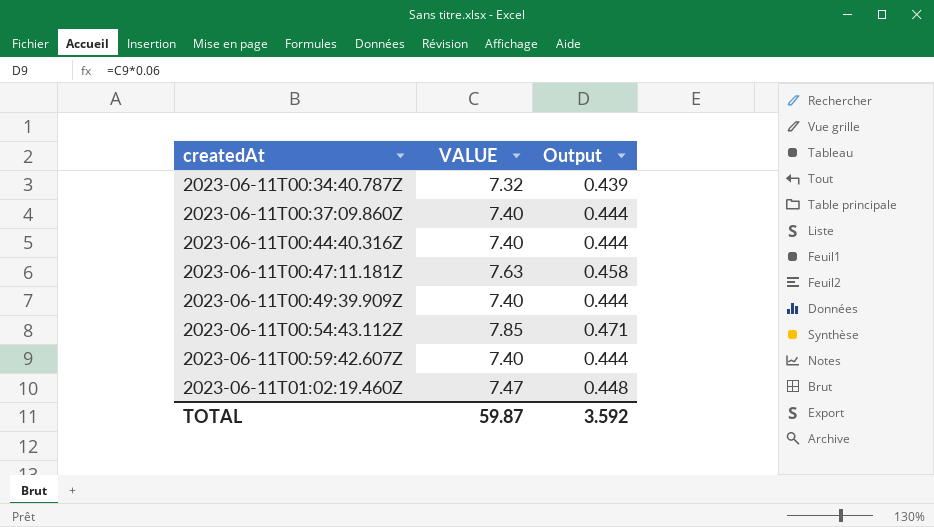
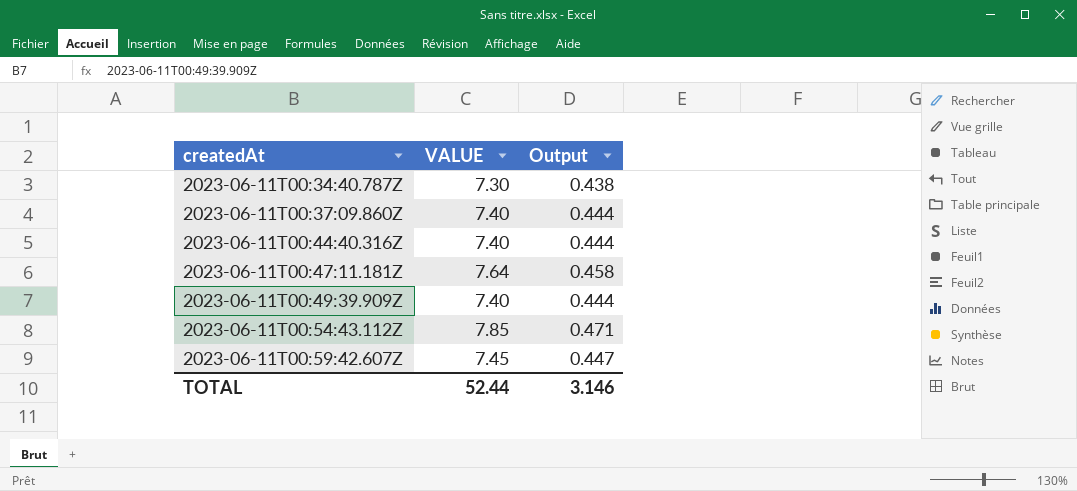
row 2023-06-11T01:02:19.460Z: 7.47 | 0.448 -> none
2023-06-11T00:34:40.787Z | VALUE: 7.32 -> 7.30
2023-06-11T00:34:40.787Z | Output: 0.439 -> 0.438
2023-06-11T00:47:11.181Z | VALUE: 7.63 -> 7.64
2023-06-11T00:59:42.607Z | VALUE: 7.40 -> 7.45
2023-06-11T00:59:42.607Z | Output: 0.444 -> 0.447
TOTAL | VALUE: 59.87 -> 52.44
TOTAL | Output: 3.592 -> 3.146

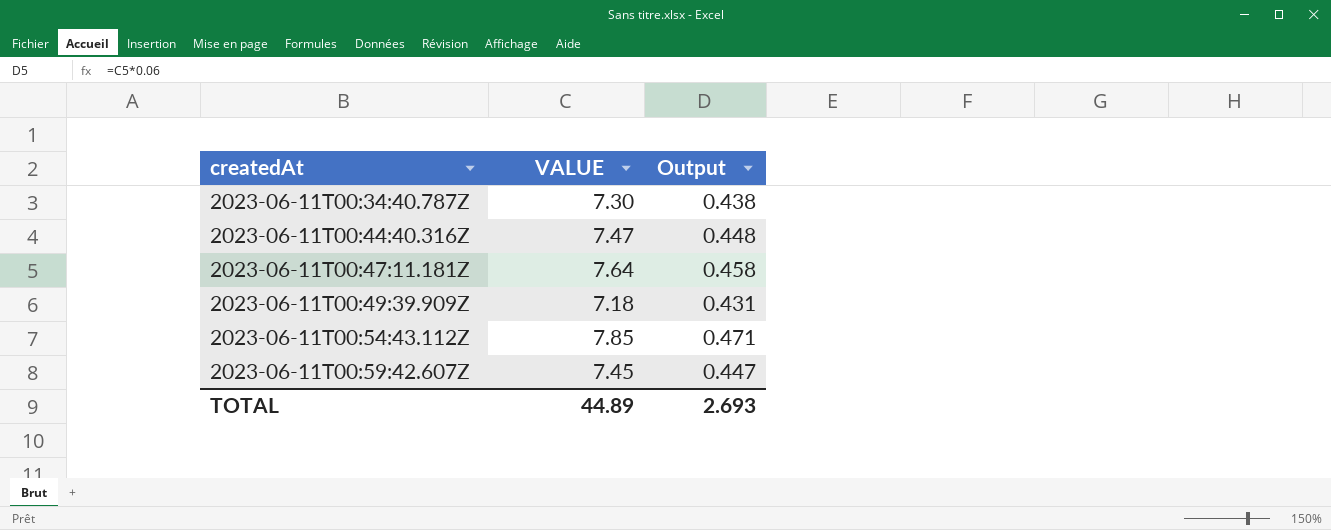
row 2023-06-11T00:37:09.860Z: 7.40 | 0.444 -> none
2023-06-11T00:44:40.316Z | VALUE: 7.40 -> 7.47
2023-06-11T00:44:40.316Z | Output: 0.444 -> 0.448
2023-06-11T00:49:39.909Z | VALUE: 7.40 -> 7.18
2023-06-11T00:49:39.909Z | Output: 0.444 -> 0.431
TOTAL | VALUE: 52.44 -> 44.89
TOTAL | Output: 3.146 -> 2.693

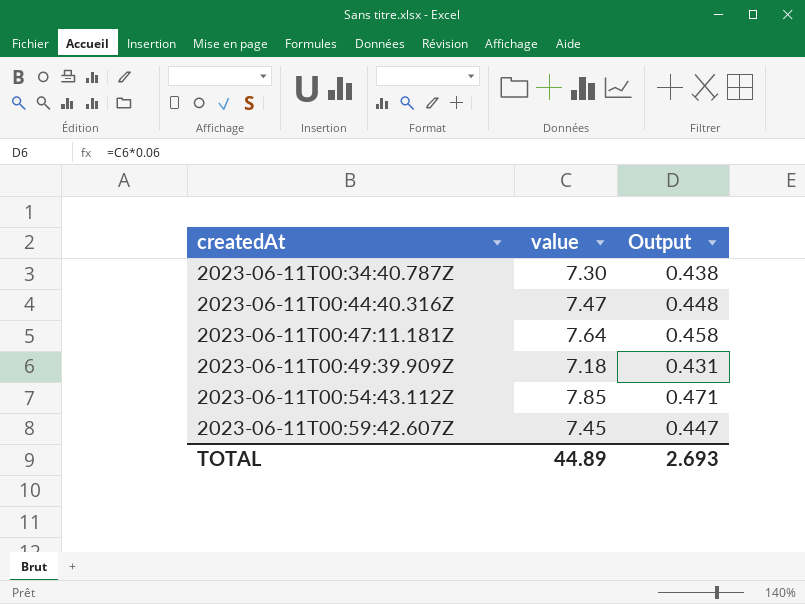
column name: VALUE -> value

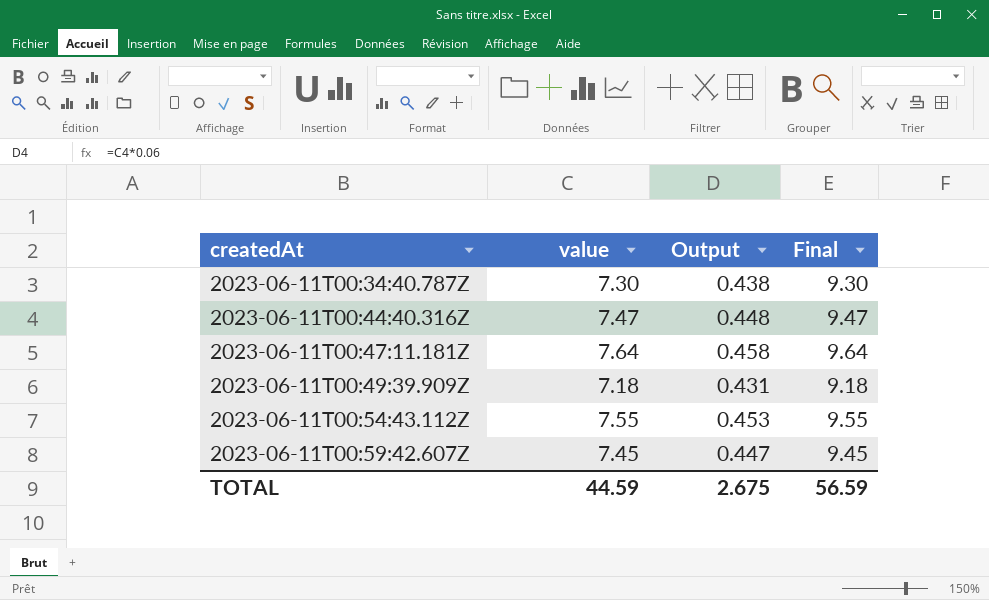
column Final | formula: none -> [value] + 2
2023-06-11T00:54:43.112Z | value: 7.85 -> 7.55
2023-06-11T00:54:43.112Z | Output: 0.471 -> 0.453
TOTAL | value: 44.89 -> 44.59
TOTAL | Output: 2.693 -> 2.675

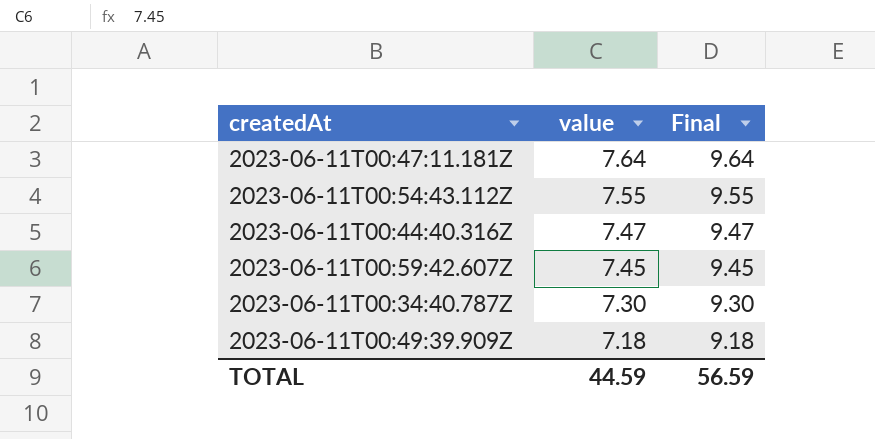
row order: createdAt ascending -> value descending
column Output | formula: [value] * 0.06 -> none

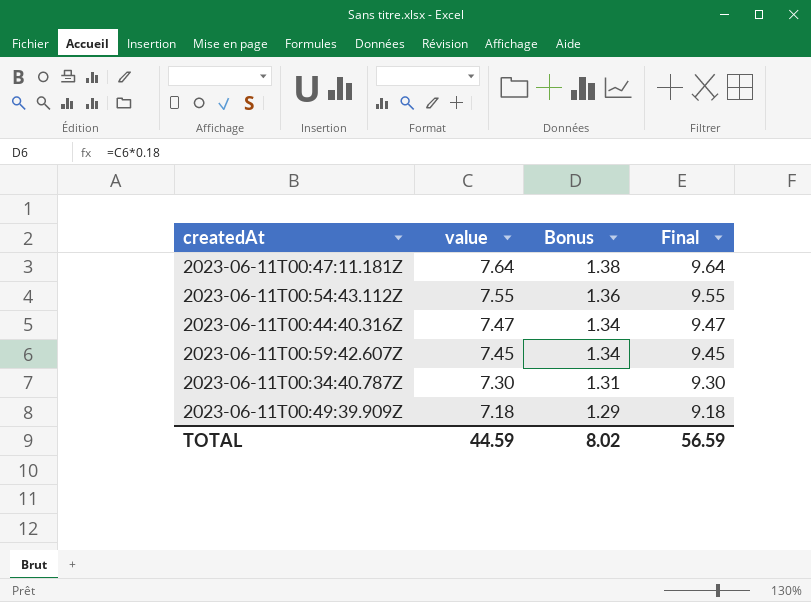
column Bonus | formula: none -> [value] * 0.18

